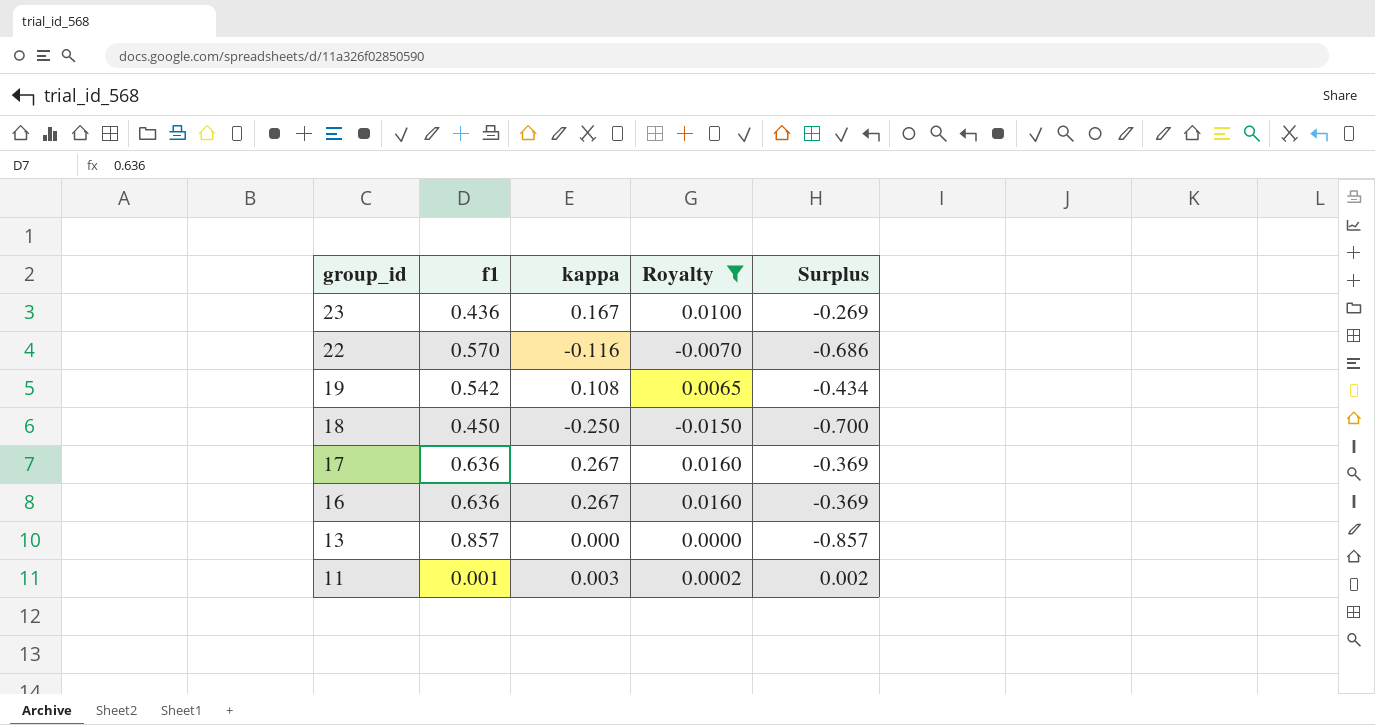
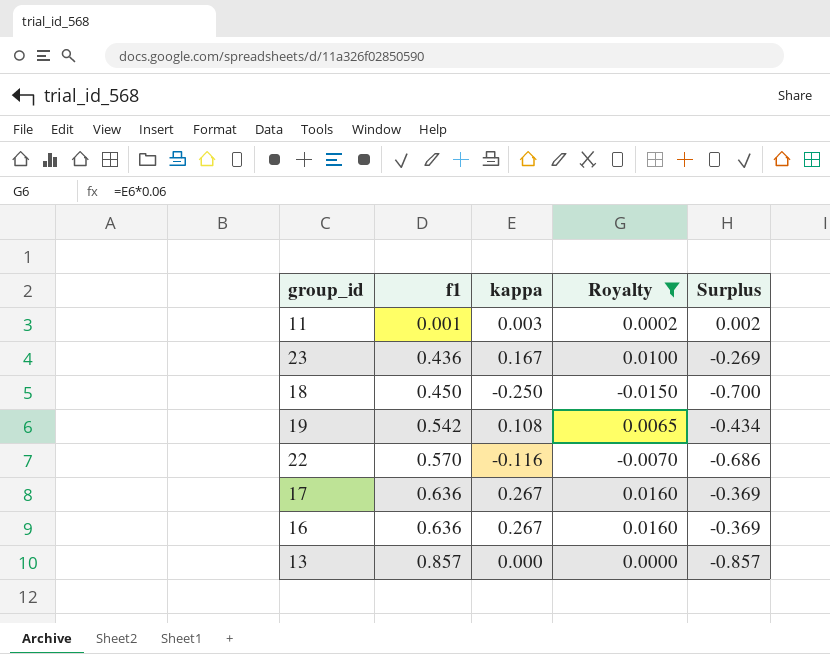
row order: group_id descending -> f1 ascending

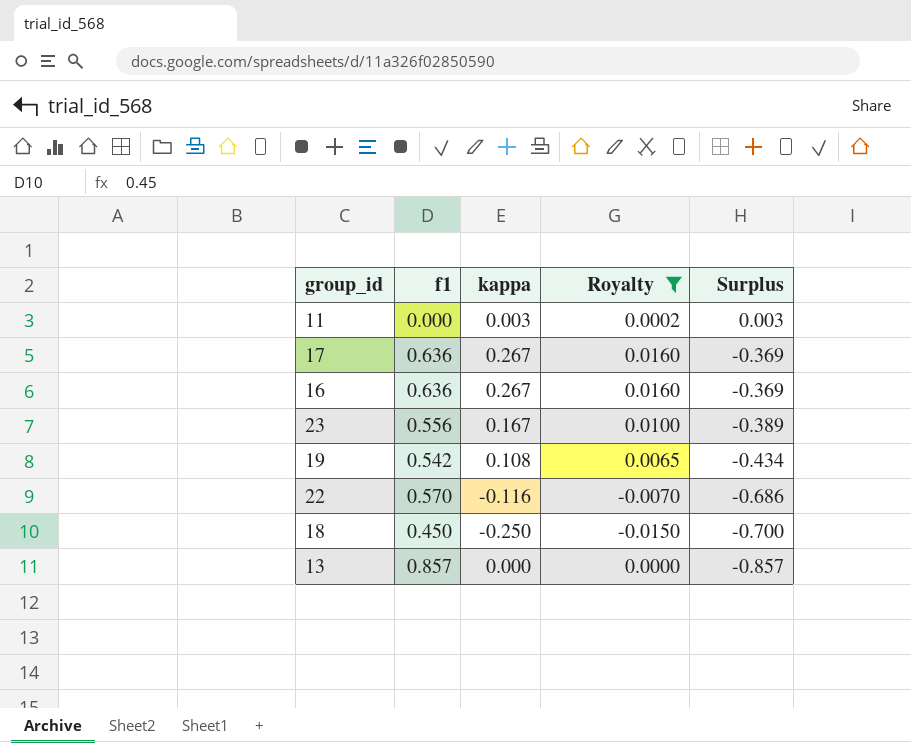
row order: f1 ascending -> Surplus descending
11 | f1: 0.001 -> 0.000
11 | Surplus: 0.002 -> 0.003
23 | f1: 0.436 -> 0.556
23 | Surplus: -0.269 -> -0.389

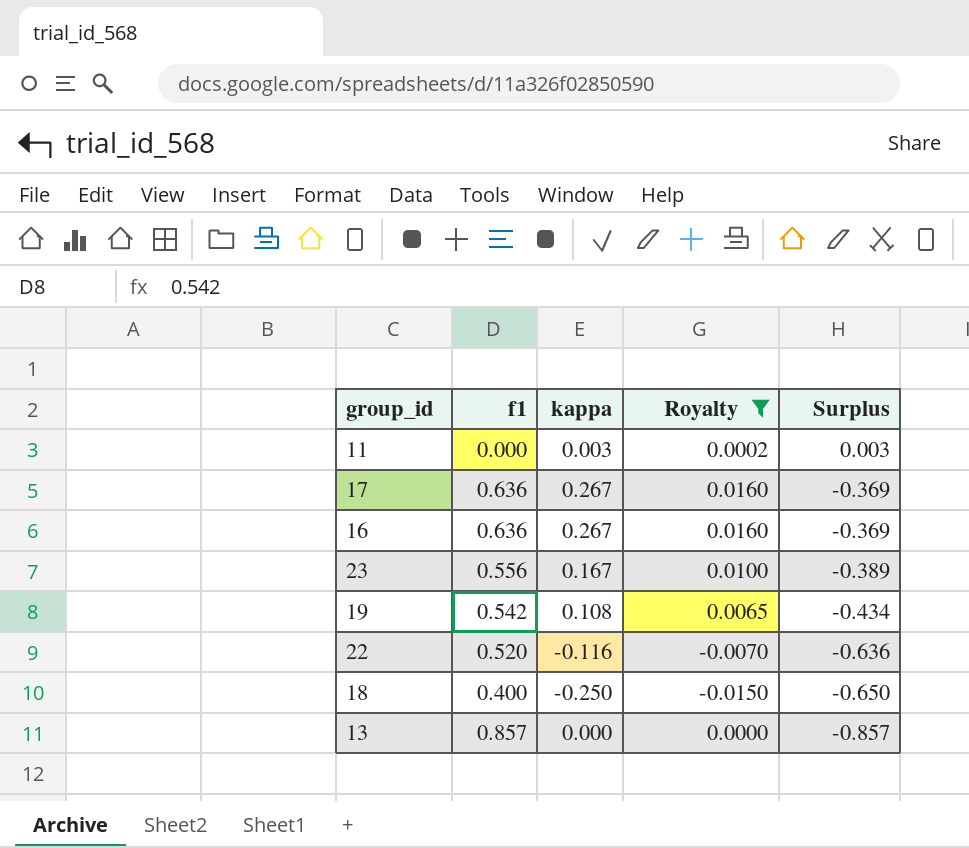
22 | f1: 0.570 -> 0.520
22 | Surplus: -0.686 -> -0.636
18 | f1: 0.450 -> 0.400
18 | Surplus: -0.700 -> -0.650

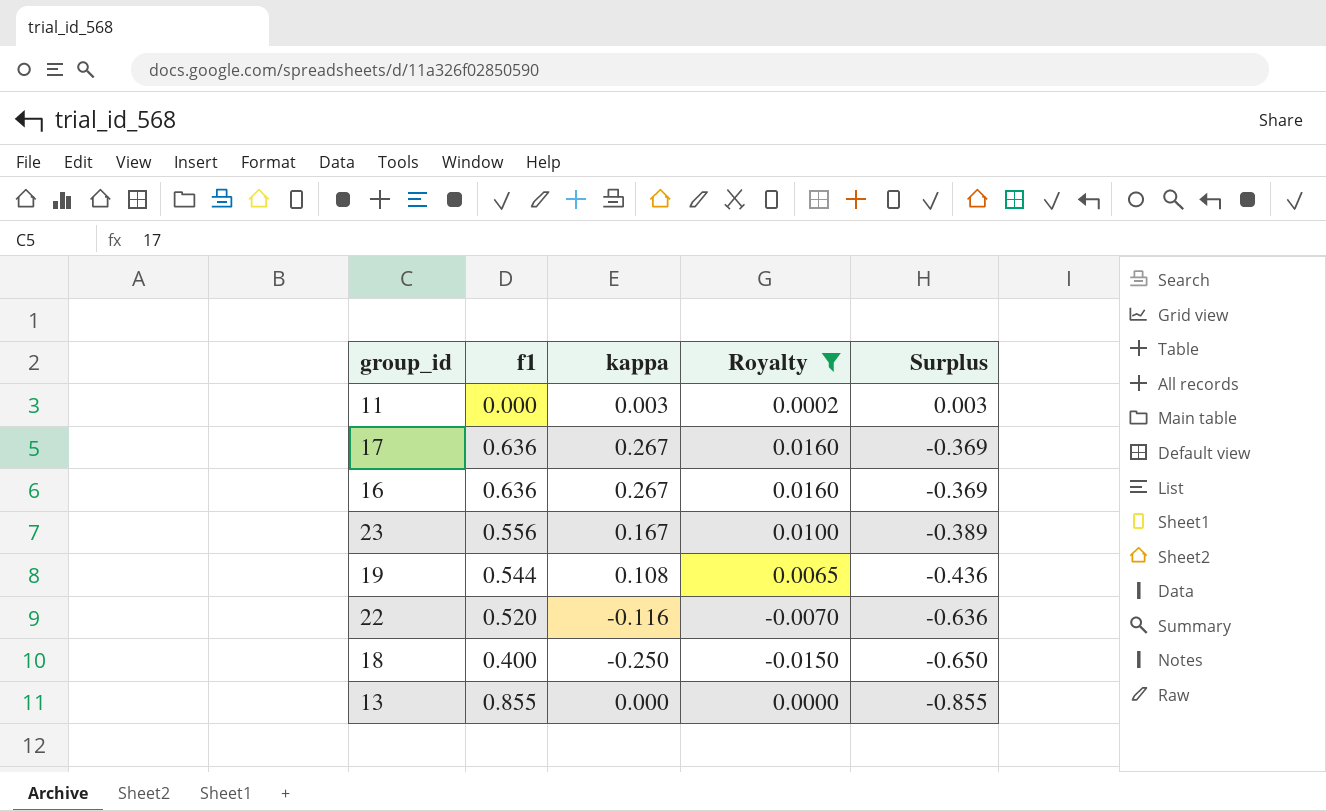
19 | f1: 0.542 -> 0.544
19 | Surplus: -0.434 -> -0.436
13 | f1: 0.857 -> 0.855
13 | Surplus: -0.857 -> -0.855

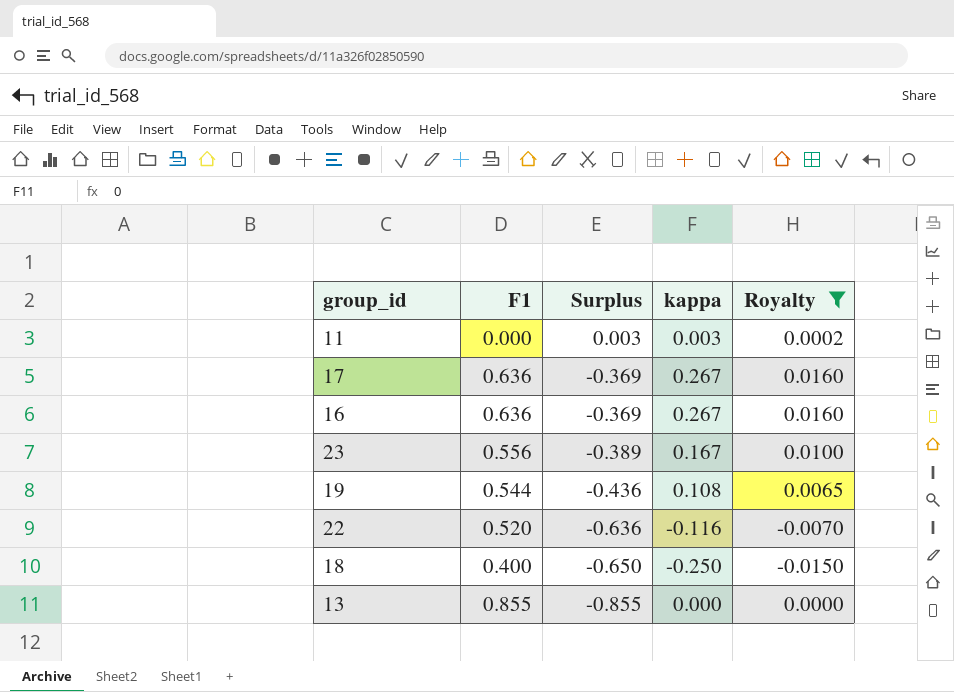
column name: f1 -> F1
column Surplus | position: 5 -> 3

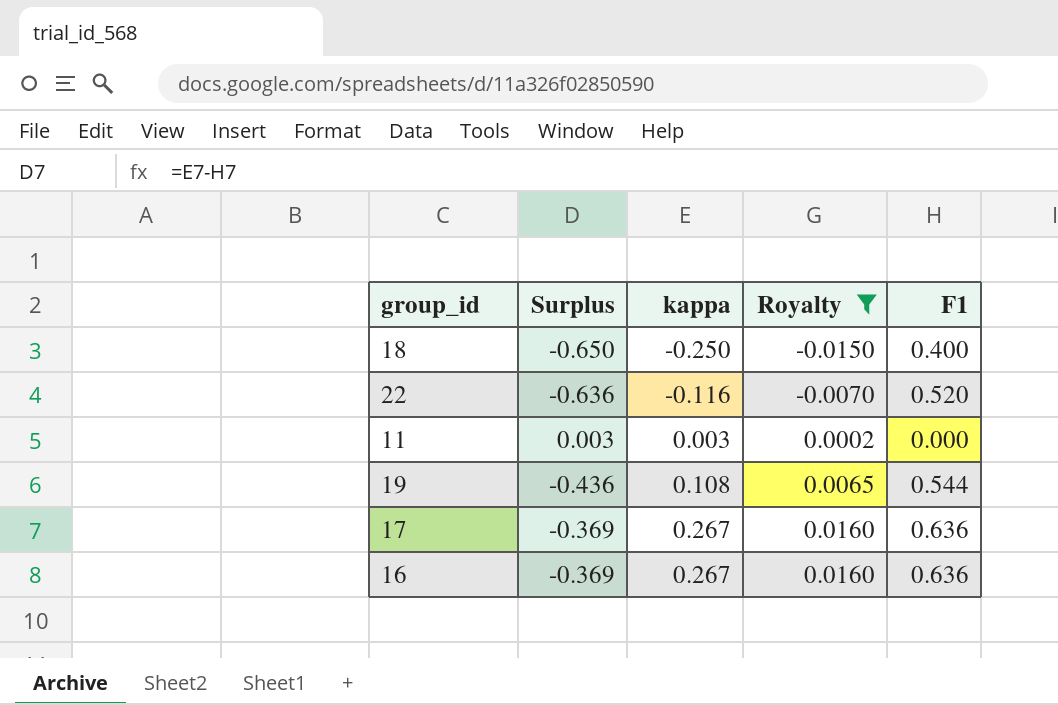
row order: Surplus descending -> kappa ascending
column F1 | position: 2 -> 5
row 23: 0.556 | -0.389 | 0.167 | 0.0100 -> none
row 13: 0.855 | -0.855 | 0.000 | 0.0000 -> none

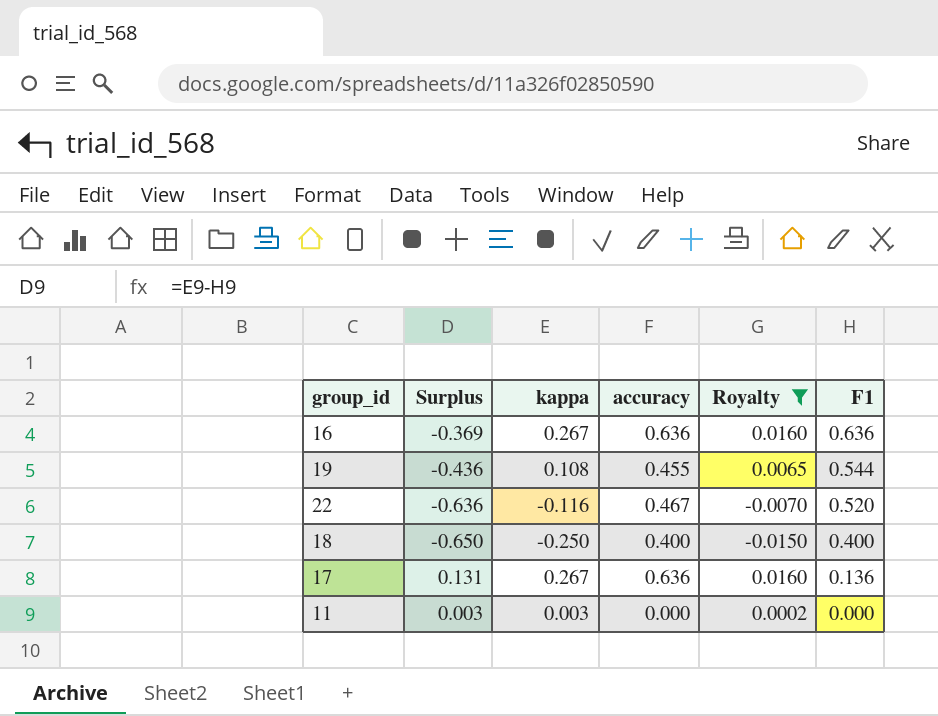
row order: kappa ascending -> F1 descending
column accuracy | position: none -> 4
17 | Surplus: -0.369 -> 0.131
17 | F1: 0.636 -> 0.136

